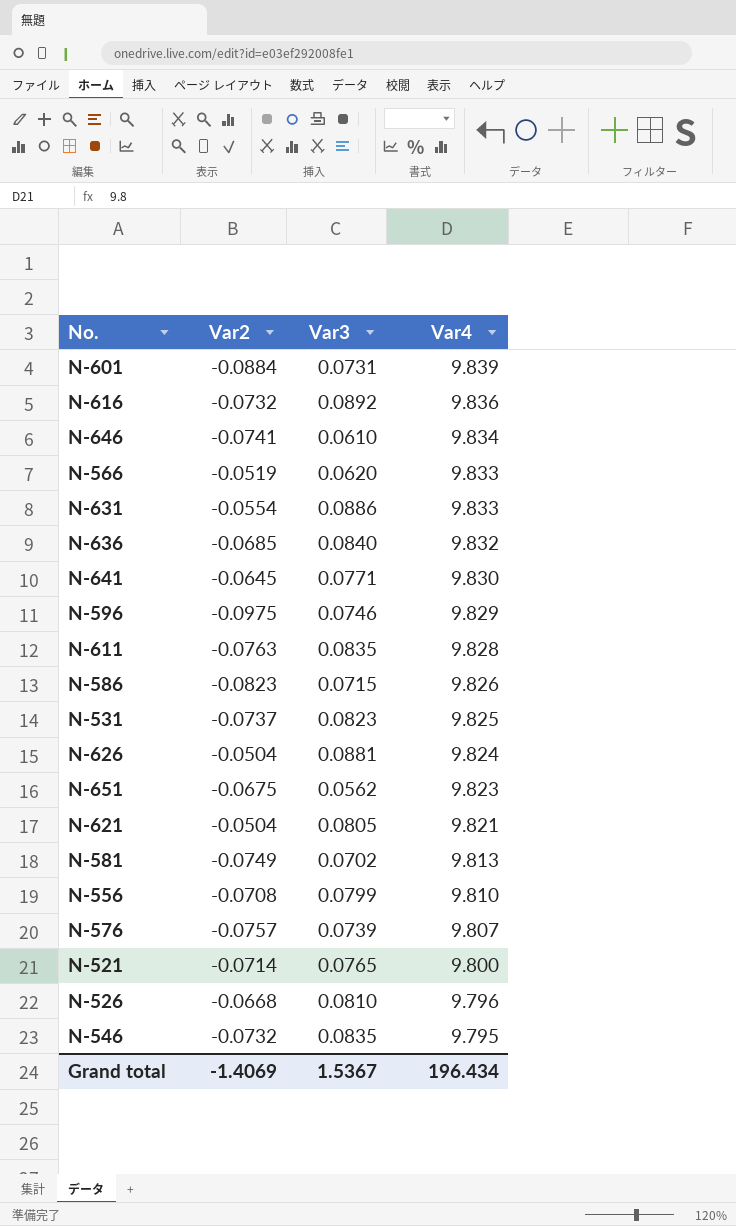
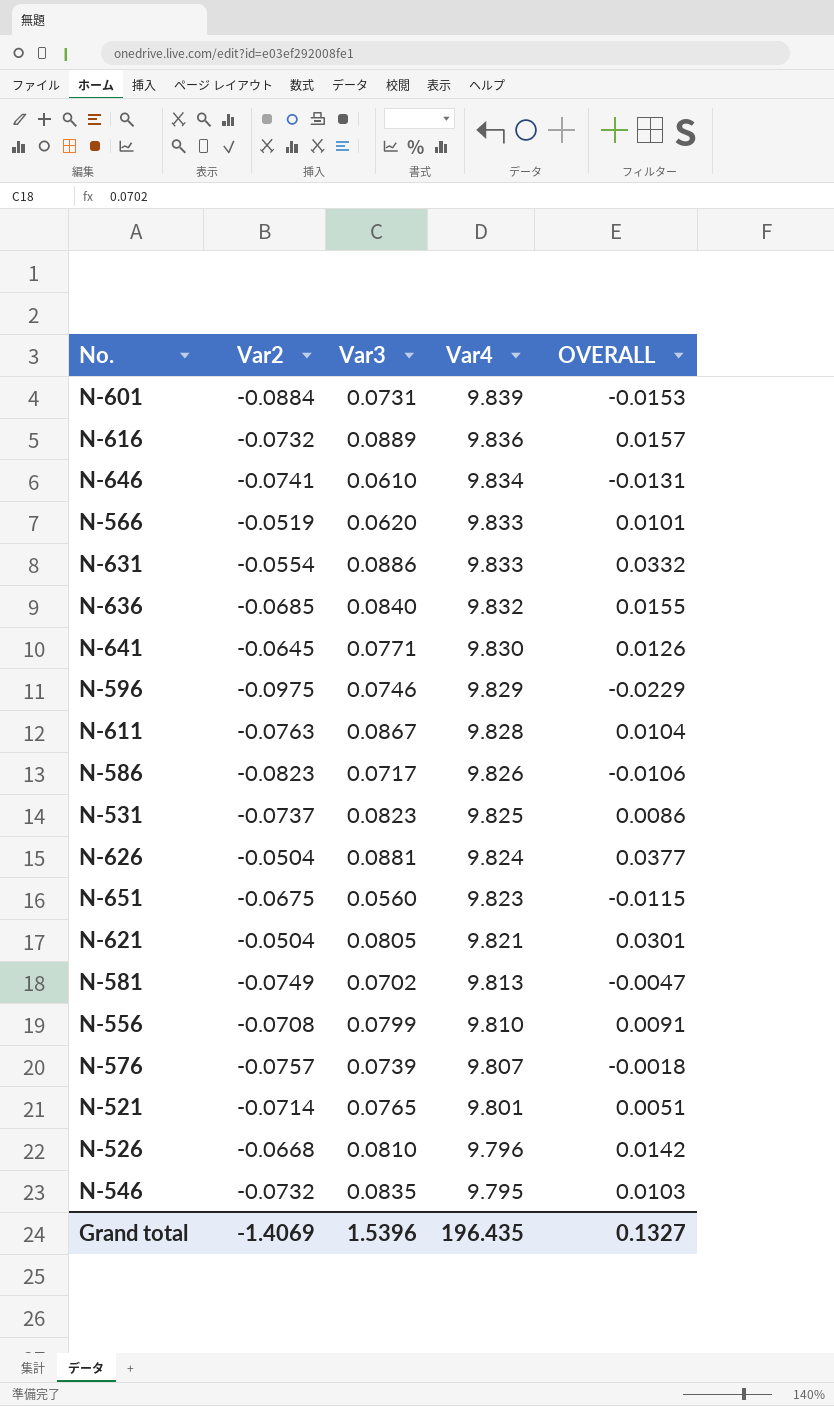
column OVERALL | formula: none -> [Var2] + [Var3]
N-616 | Var3: 0.0892 -> 0.0889
N-611 | Var3: 0.0835 -> 0.0867
N-586 | Var3: 0.0715 -> 0.0717
N-651 | Var3: 0.0562 -> 0.0560
N-521 | Var4: 9.800 -> 9.801
Grand total | Var3: 1.5367 -> 1.5396
Grand total | Var4: 196.434 -> 196.435

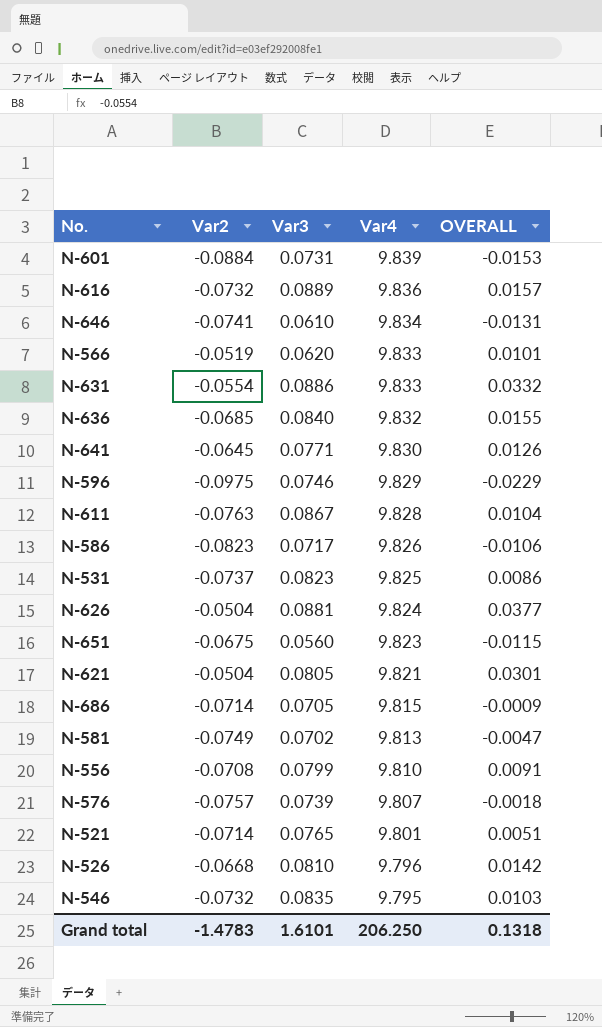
row N-686: none -> -0.0714 | 0.0705 | 9.815 | -0.0009
Grand total | Var2: -1.4069 -> -1.4783
Grand total | Var3: 1.5396 -> 1.6101
Grand total | Var4: 196.435 -> 206.250
Grand total | OVERALL: 0.1327 -> 0.1318

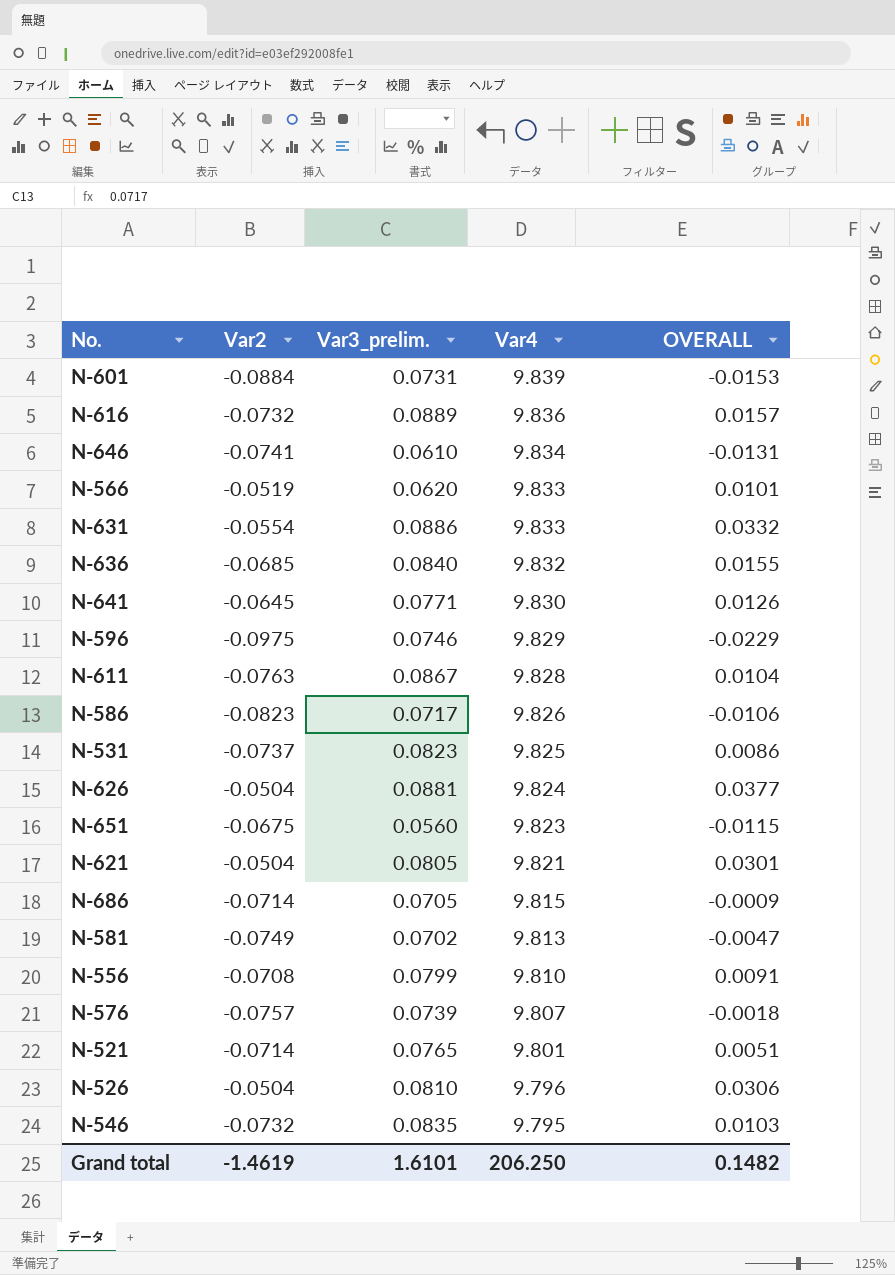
column name: Var3 -> Var3_prelim.
N-526 | Var2: -0.0668 -> -0.0504
N-526 | OVERALL: 0.0142 -> 0.0306
Grand total | Var2: -1.4783 -> -1.4619
Grand total | OVERALL: 0.1318 -> 0.1482

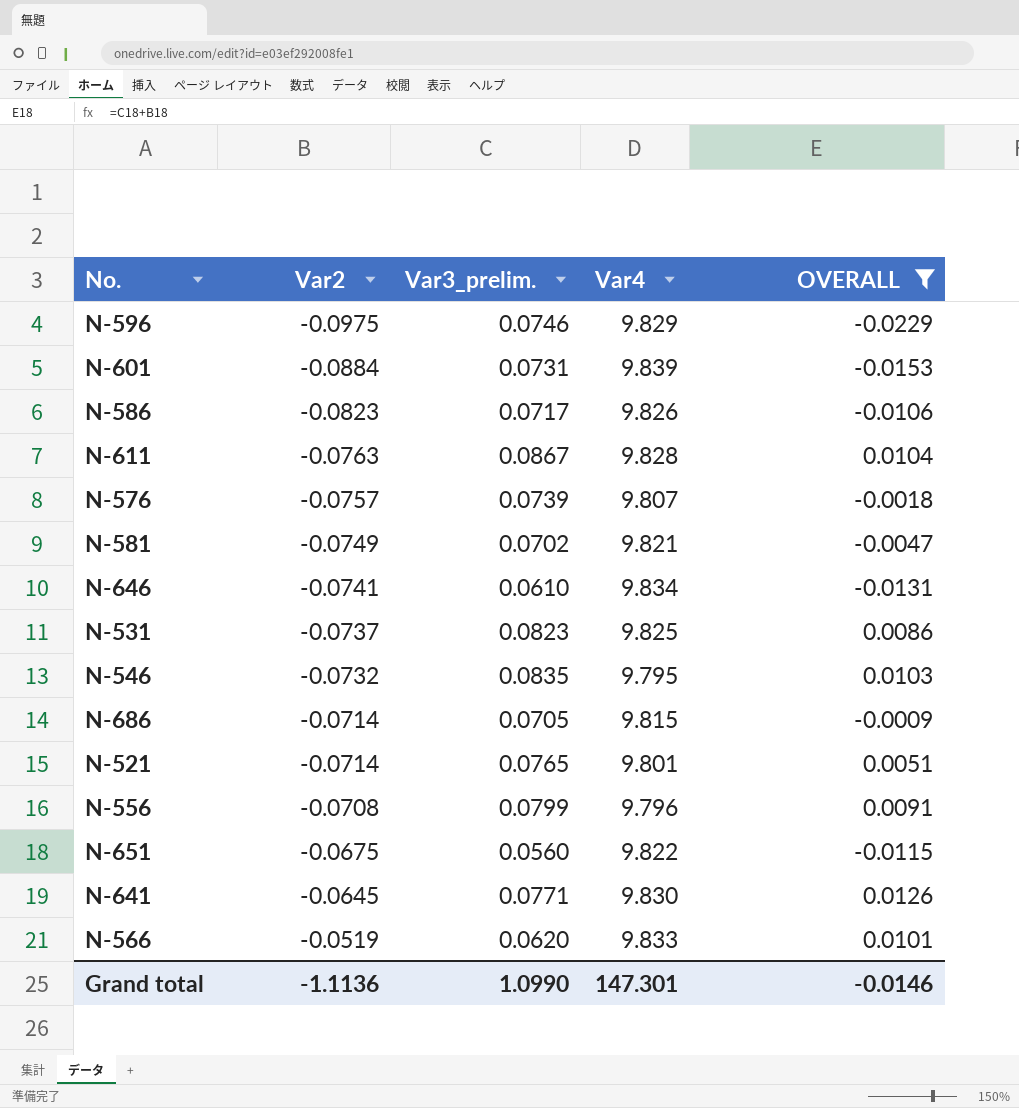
filter: none -> OVERALL <= 0.0126
row order: Var4 descending -> Var2 ascending
N-581 | Var4: 9.813 -> 9.821
N-556 | Var4: 9.810 -> 9.796
N-651 | Var4: 9.823 -> 9.822
Grand total | Var2: -1.4619 -> -1.1136
Grand total | Var3_prelim.: 1.6101 -> 1.0990
Grand total | Var4: 206.250 -> 147.301
Grand total | OVERALL: 0.1482 -> -0.0146

